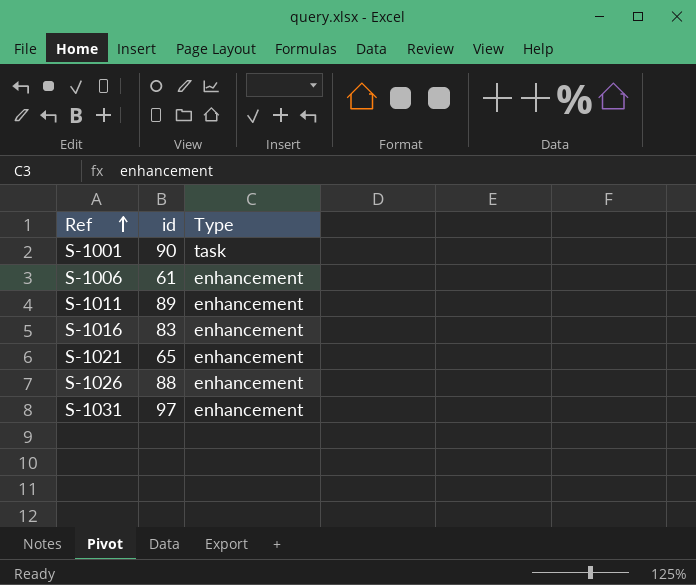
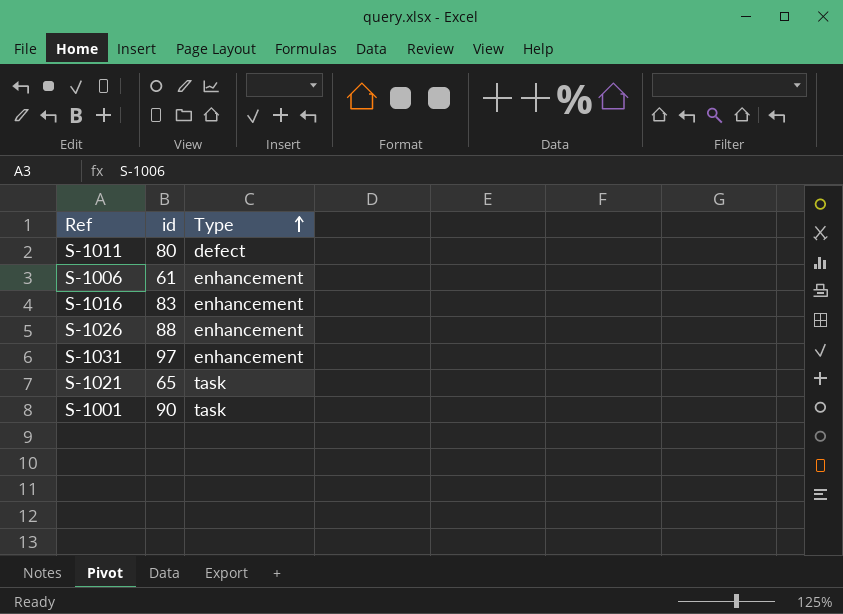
row order: Ref ascending -> Type ascending
S-1011 | id: 89 -> 80
S-1011 | Type: enhancement -> defect
S-1021 | Type: enhancement -> task

